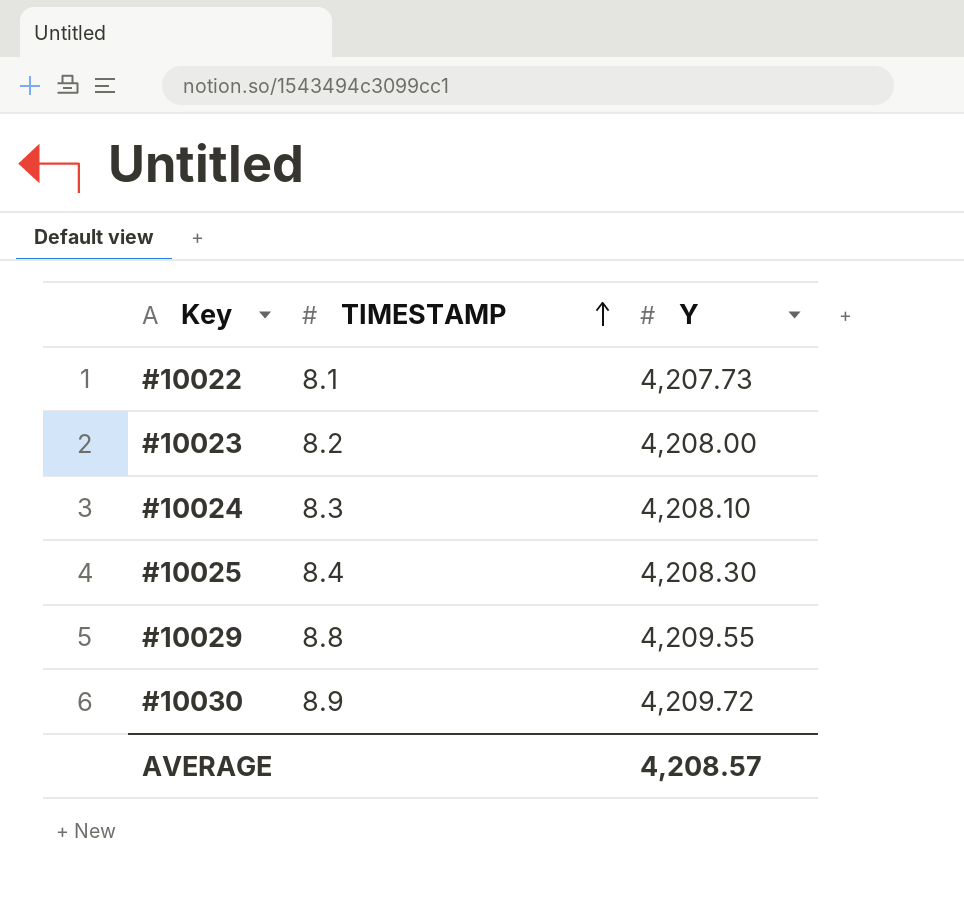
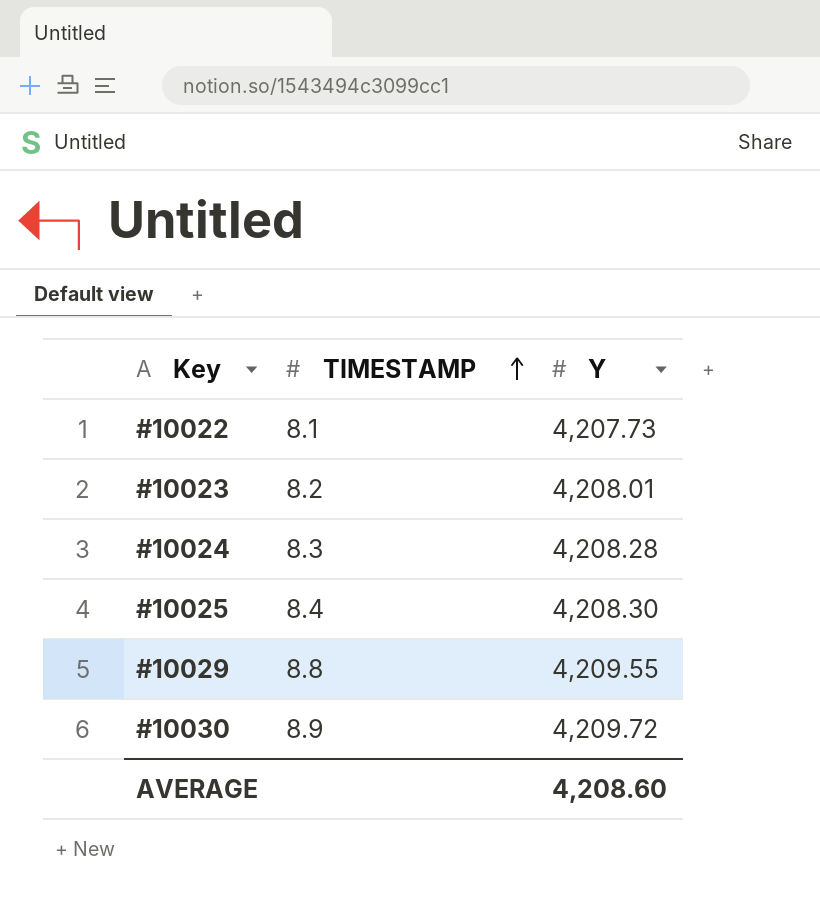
#10023 | Y: 4,208.00 -> 4,208.01
#10024 | Y: 4,208.10 -> 4,208.28
AVERAGE | Y: 4,208.57 -> 4,208.60

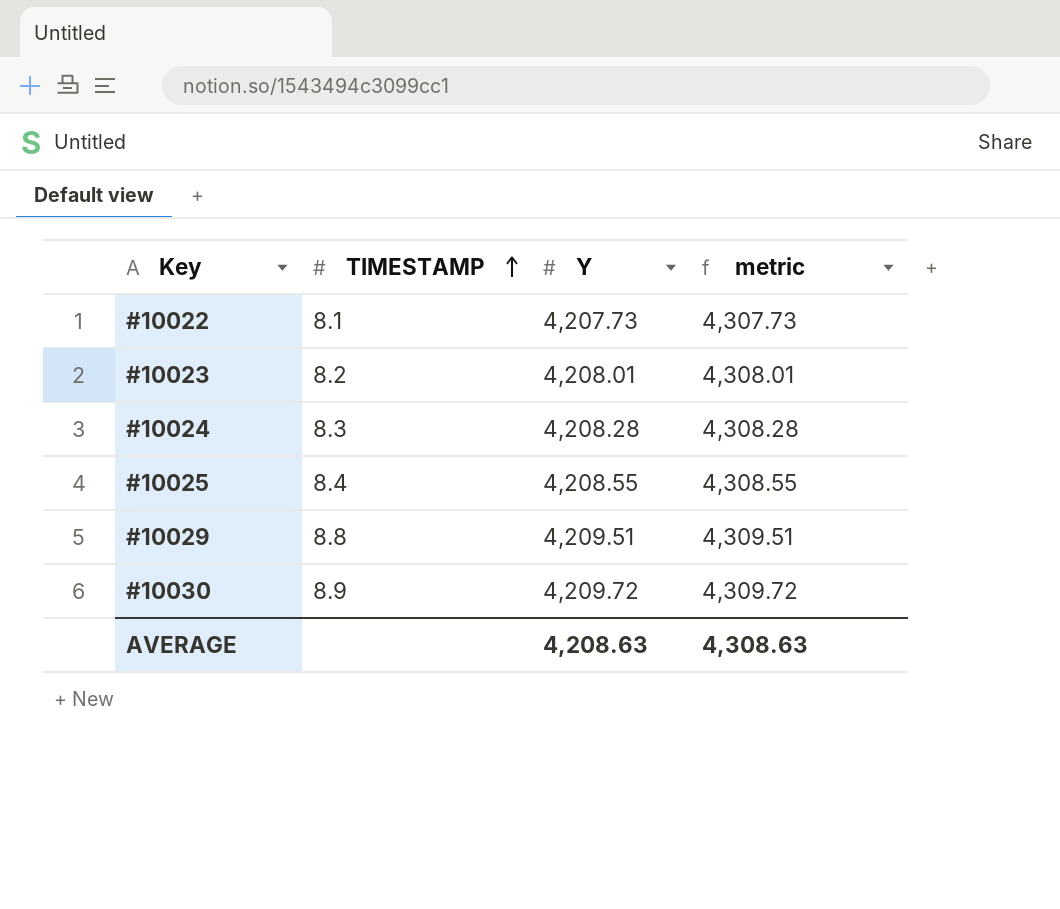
column metric | formula: none -> [Y] + 100
#10025 | Y: 4,208.30 -> 4,208.55
#10029 | Y: 4,209.55 -> 4,209.51
AVERAGE | Y: 4,208.60 -> 4,208.63

